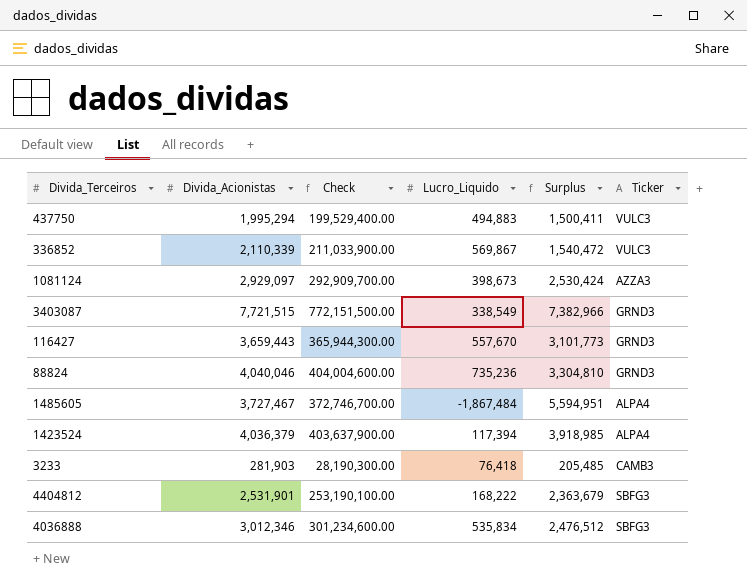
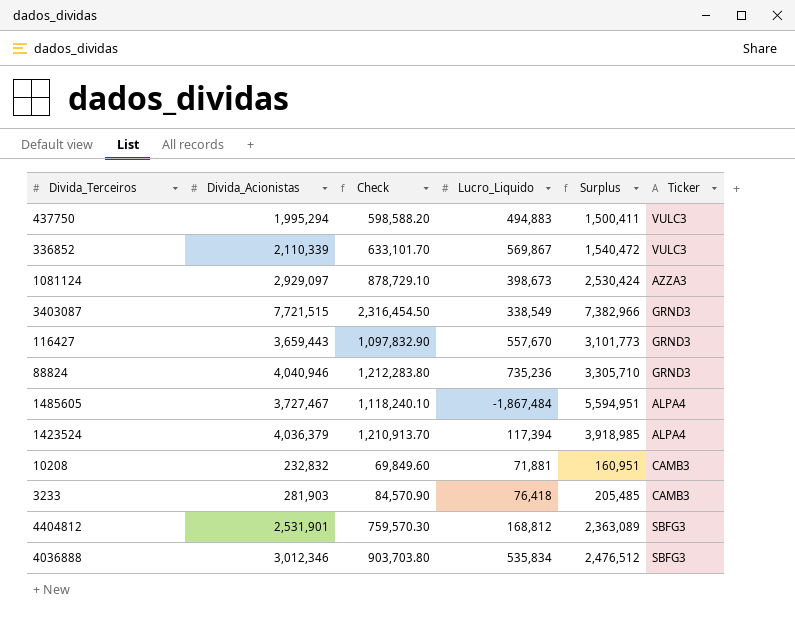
column Check | formula: [Divida_Acionistas] * 100 -> [Divida_Acionistas] * 0.3
88824 | Divida_Acionistas: 4,040,046 -> 4,040,946
88824 | Surplus: 3,304,810 -> 3,305,710
row 10208: none -> 232,832 | 69,849.60 | 71,881 | 160,951 | CAMB3
4404812 | Lucro_Liquido: 168,222 -> 168,812
4404812 | Surplus: 2,363,679 -> 2,363,089

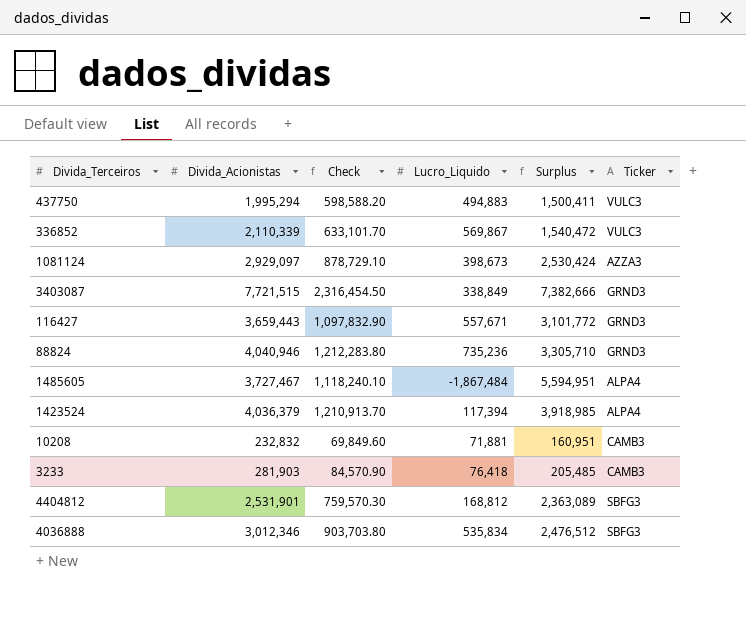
3403087 | Lucro_Liquido: 338,549 -> 338,849
3403087 | Surplus: 7,382,966 -> 7,382,666
116427 | Lucro_Liquido: 557,670 -> 557,671
116427 | Surplus: 3,101,773 -> 3,101,772

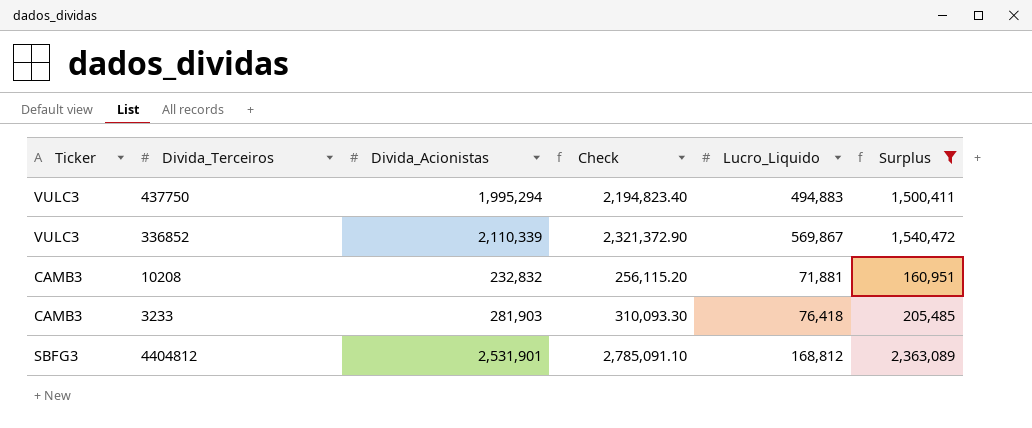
filter: none -> Surplus <= 2,363,089
column Ticker | position: 6 -> 1
column Check | formula: [Divida_Acionistas] * 0.3 -> [Divida_Acionistas] * 1.1

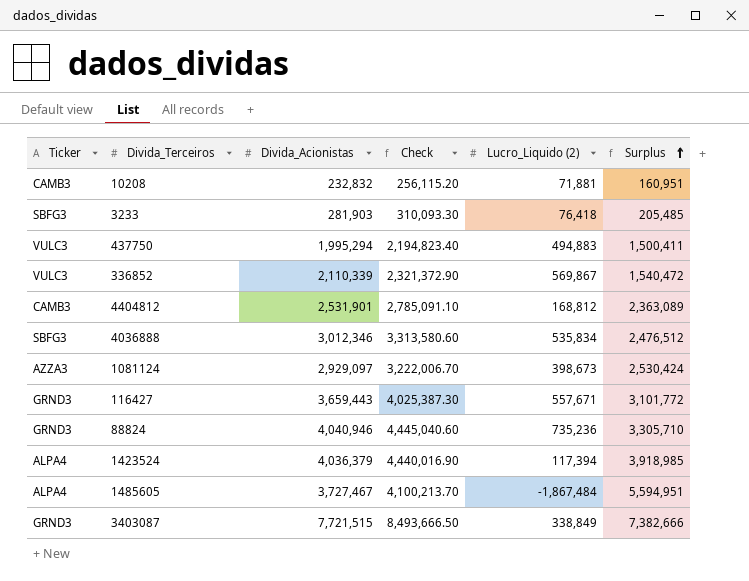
filter: Surplus <= 2,363,089 -> none
row order: none -> Surplus ascending
column name: Lucro_Liquido -> Lucro_Liquido (2)
3233 | Ticker: CAMB3 -> SBFG3
4404812 | Ticker: SBFG3 -> CAMB3

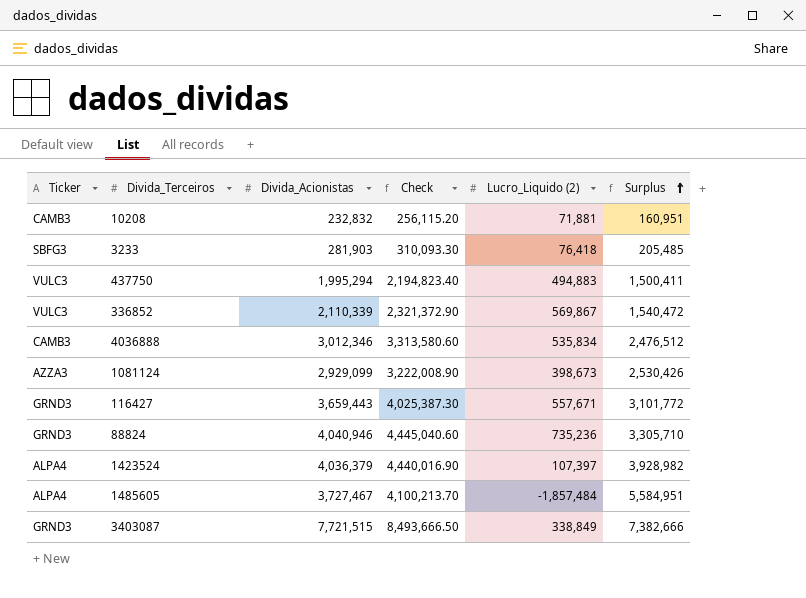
row 4404812: CAMB3 | 2,531,901 | 2,785,091.10 | 168,812 | 2,363,089 -> none
4036888 | Ticker: SBFG3 -> CAMB3
1081124 | Divida_Acionistas: 2,929,097 -> 2,929,099
1081124 | Check: 3,222,006.70 -> 3,222,008.90
1081124 | Surplus: 2,530,424 -> 2,530,426
1423524 | Lucro_Liquido (2): 117,394 -> 107,397
1423524 | Surplus: 3,918,985 -> 3,928,982
1485605 | Lucro_Liquido (2): -1,867,484 -> -1,857,484
1485605 | Surplus: 5,594,951 -> 5,584,951

